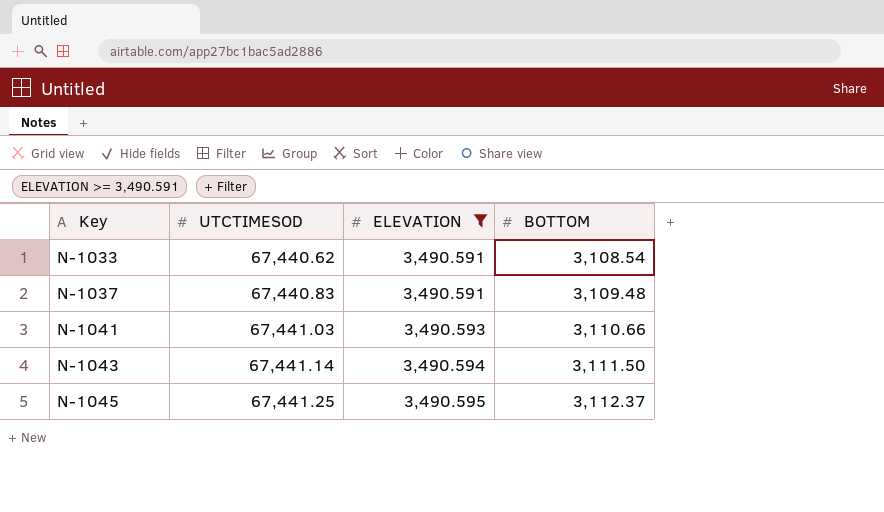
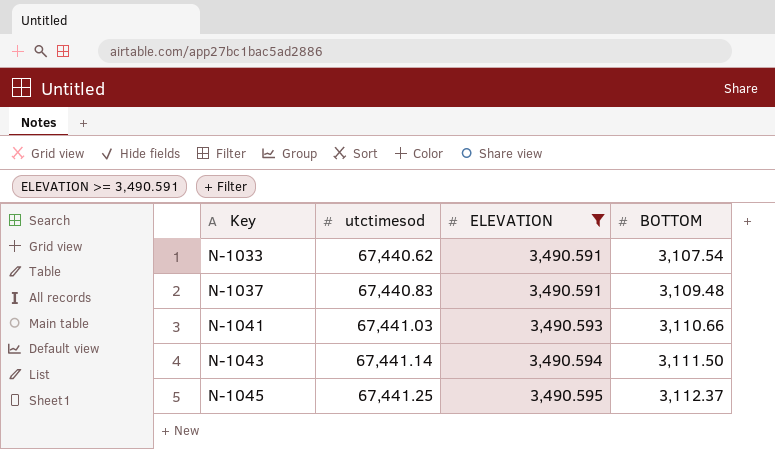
column name: UTCTIMESOD -> utctimesod
N-1033 | BOTTOM: 3,108.54 -> 3,107.54

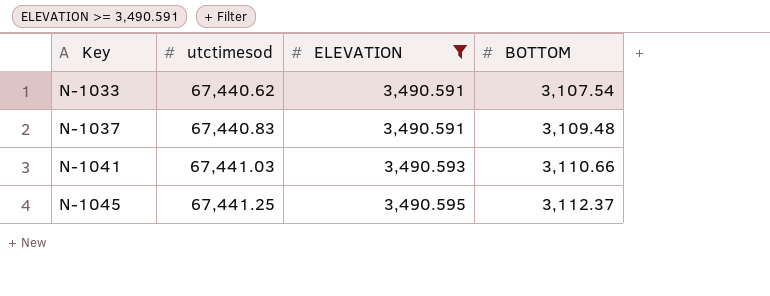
row N-1043: 67,441.14 | 3,490.594 | 3,111.50 -> none

